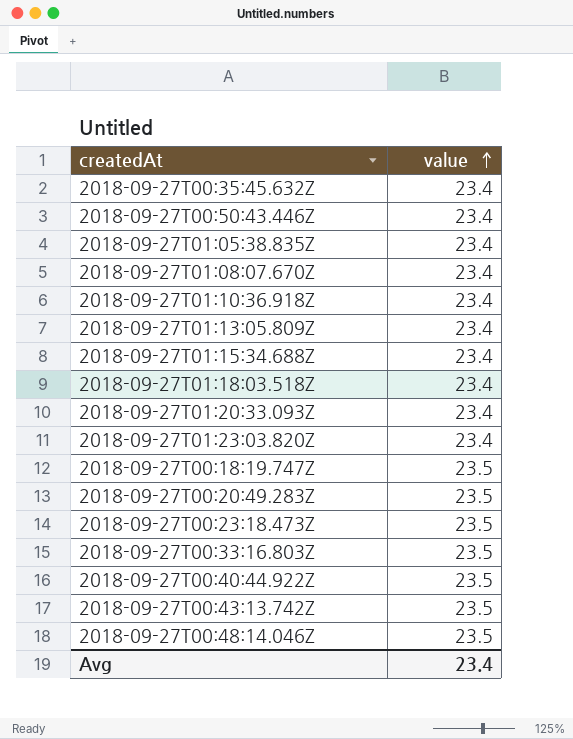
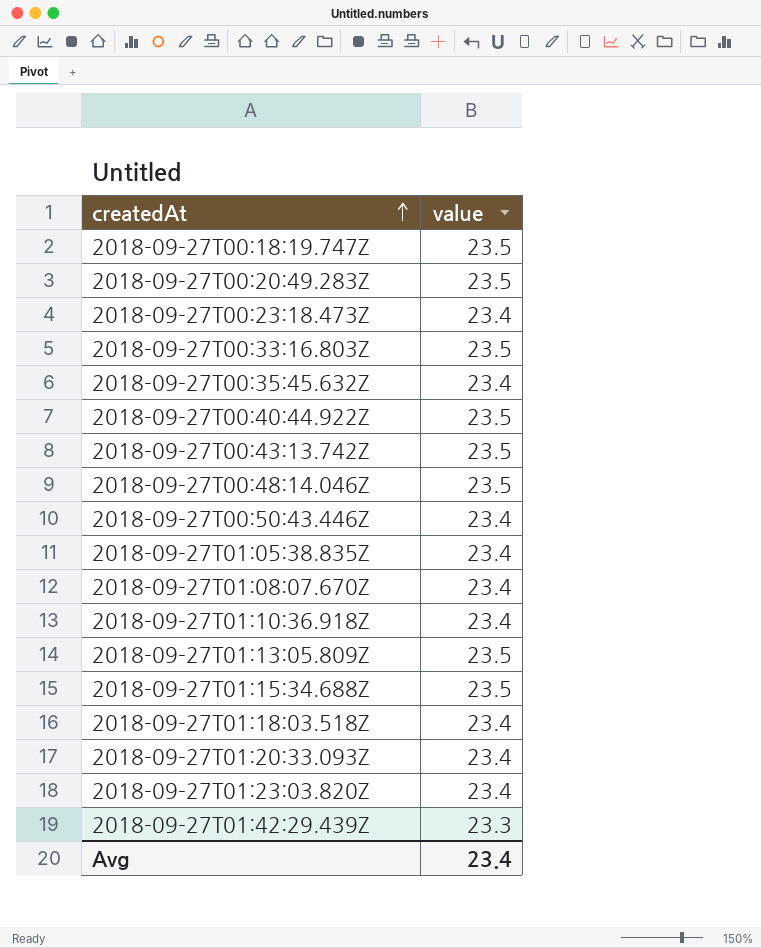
row order: value ascending -> createdAt ascending
2018-09-27T00:23:18.473Z | value: 23.5 -> 23.4
2018-09-27T01:13:05.809Z | value: 23.4 -> 23.5
2018-09-27T01:15:34.688Z | value: 23.4 -> 23.5
row 2018-09-27T01:42:29.439Z: none -> 23.3

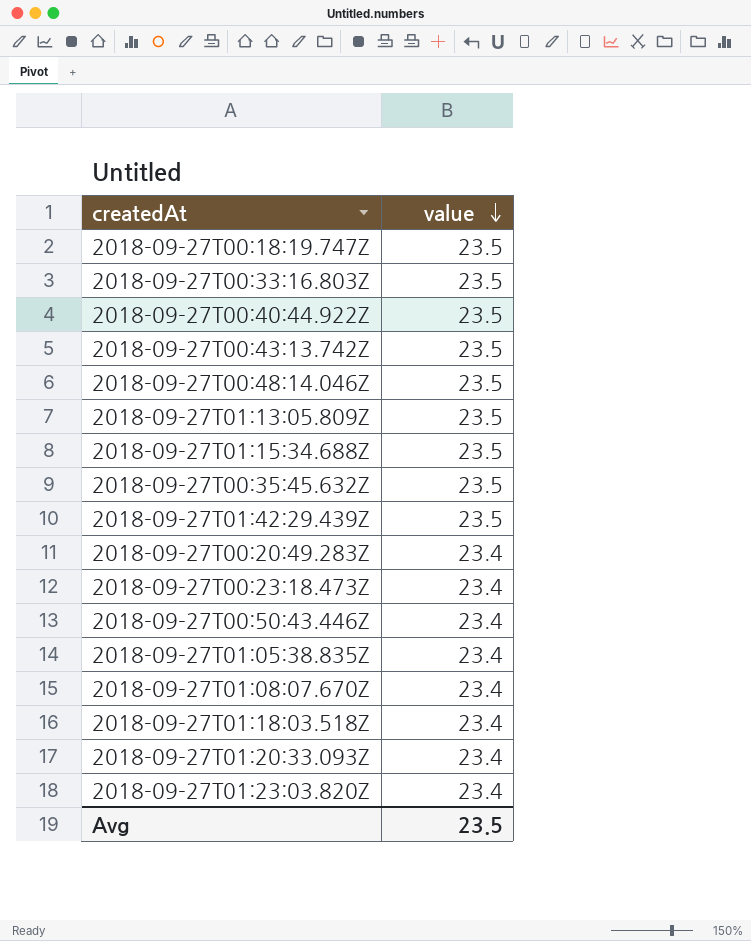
row order: createdAt ascending -> value descending
row 2018-09-27T01:10:36.918Z: 23.4 -> none
2018-09-27T00:35:45.632Z | value: 23.4 -> 23.5
2018-09-27T01:42:29.439Z | value: 23.3 -> 23.5
2018-09-27T00:20:49.283Z | value: 23.5 -> 23.4
Avg | value: 23.4 -> 23.5

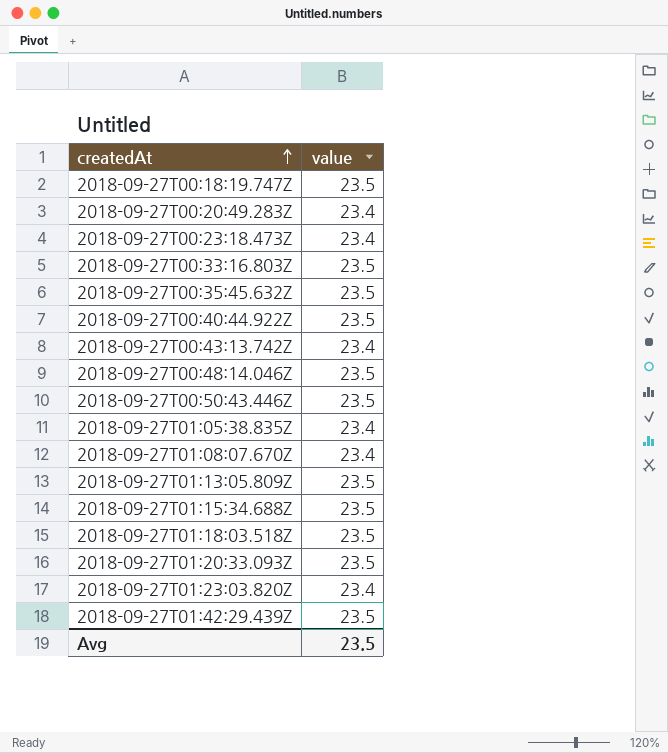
row order: value descending -> createdAt ascending
2018-09-27T00:43:13.742Z | value: 23.5 -> 23.4
2018-09-27T00:50:43.446Z | value: 23.4 -> 23.5
2018-09-27T01:18:03.518Z | value: 23.4 -> 23.5
2018-09-27T01:20:33.093Z | value: 23.4 -> 23.5

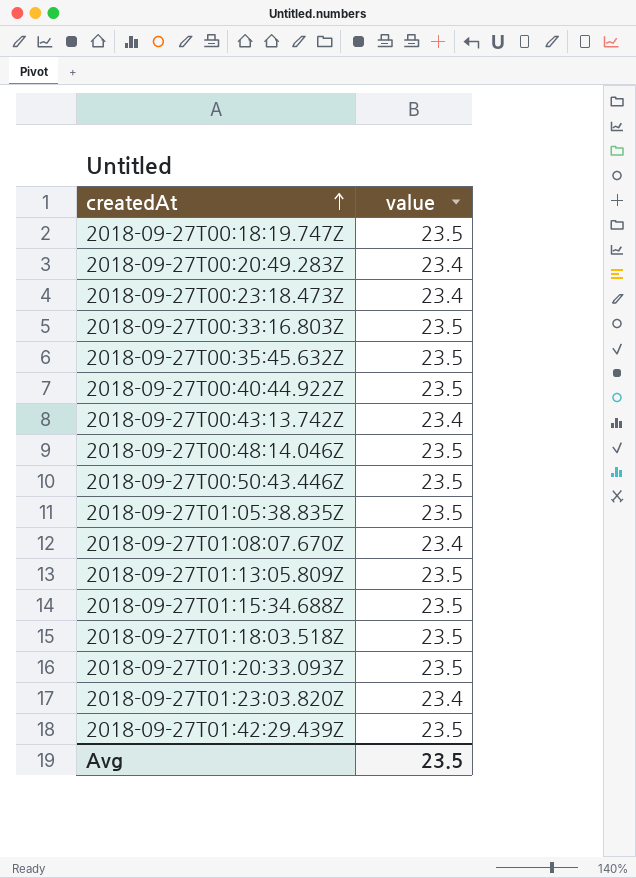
2018-09-27T01:05:38.835Z | value: 23.4 -> 23.5

